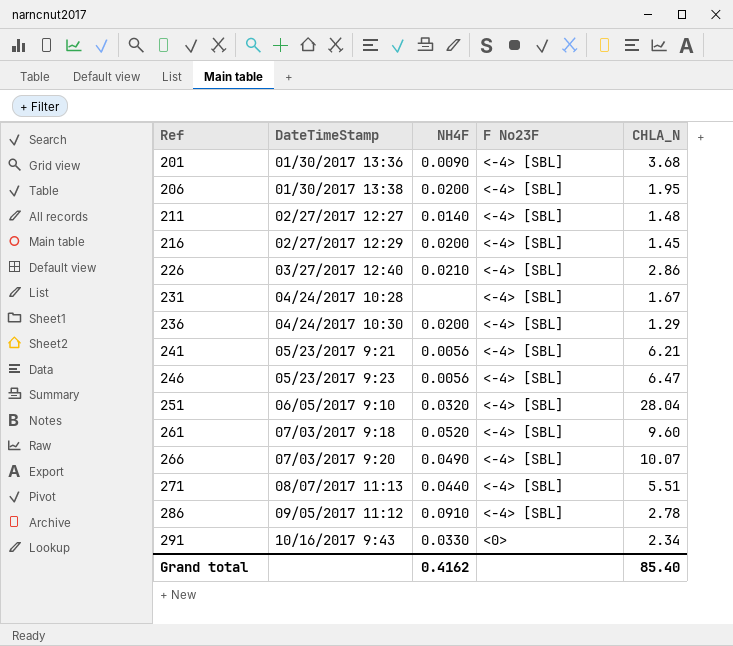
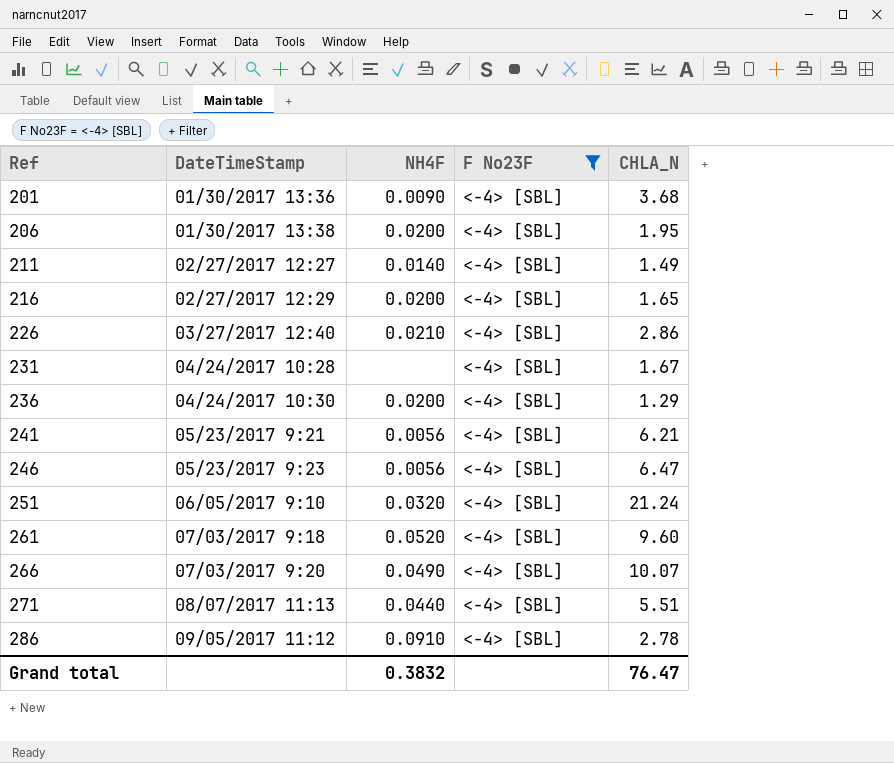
filter: none -> F No23F = <-4> [SBL]
211 | CHLA_N: 1.48 -> 1.49
216 | CHLA_N: 1.45 -> 1.65
251 | CHLA_N: 28.04 -> 21.24
Grand total | NH4F: 0.4162 -> 0.3832
Grand total | CHLA_N: 85.40 -> 76.47

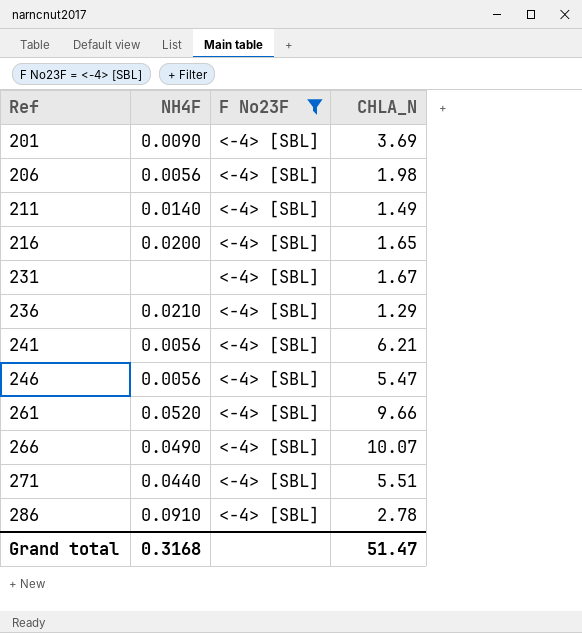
column DateTimeStamp | position: 2 -> none
row 226: 03/27/2017 12:40 | 0.0210 | <-4> [SBL] | 2.86 -> none
row 251: 06/05/2017 9:10 | 0.0320 | <-4> [SBL] | 21.24 -> none
201 | CHLA_N: 3.68 -> 3.69
206 | NH4F: 0.0200 -> 0.0056
206 | CHLA_N: 1.95 -> 1.98
236 | NH4F: 0.0200 -> 0.0210
246 | CHLA_N: 6.47 -> 5.47
261 | CHLA_N: 9.60 -> 9.66
Grand total | NH4F: 0.3832 -> 0.3168
Grand total | CHLA_N: 76.47 -> 51.47

